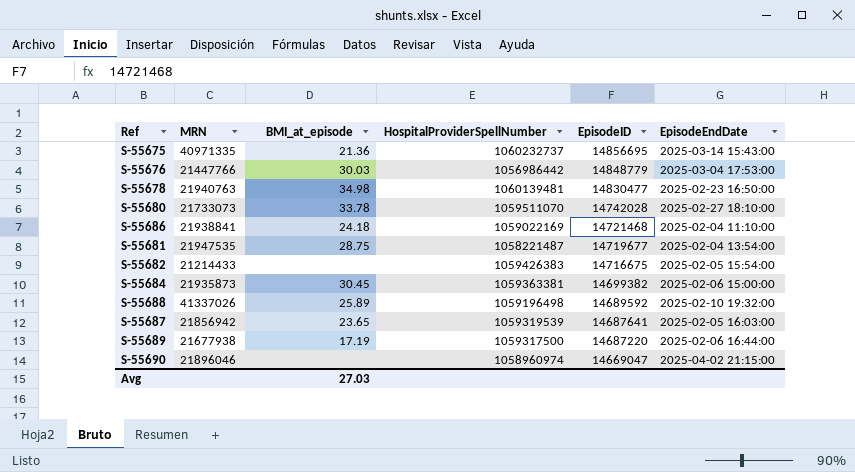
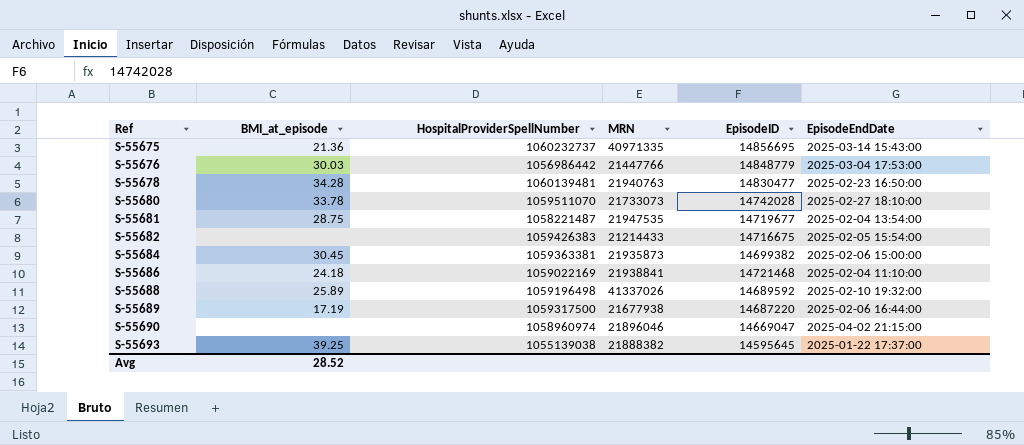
row order: EpisodeID descending -> Ref ascending
column MRN | position: 2 -> 4
row S-55687: 21856942 | 23.65 | 1059319539 | 14687641 | 2025-02-05 16:03:00 -> none
S-55678 | BMI_at_episode: 34.98 -> 34.28
row S-55693: none -> 39.25 | 1055139038 | 21888382 | 14595645 | 2025-01-22 17:37:00
Avg | BMI_at_episode: 27.03 -> 28.52

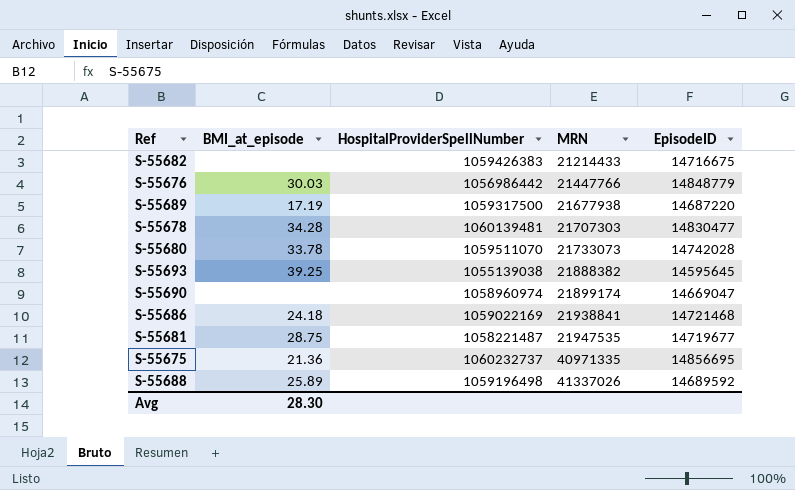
row order: Ref ascending -> MRN ascending
column EpisodeEndDate | position: 6 -> none
row S-55684: 30.45 | 1059363381 | 21935873 | 14699382 | 2025-02-06 15:00:00 -> none
S-55678 | MRN: 21940763 -> 21707303
S-55690 | MRN: 21896046 -> 21899174
Avg | BMI_at_episode: 28.52 -> 28.30

